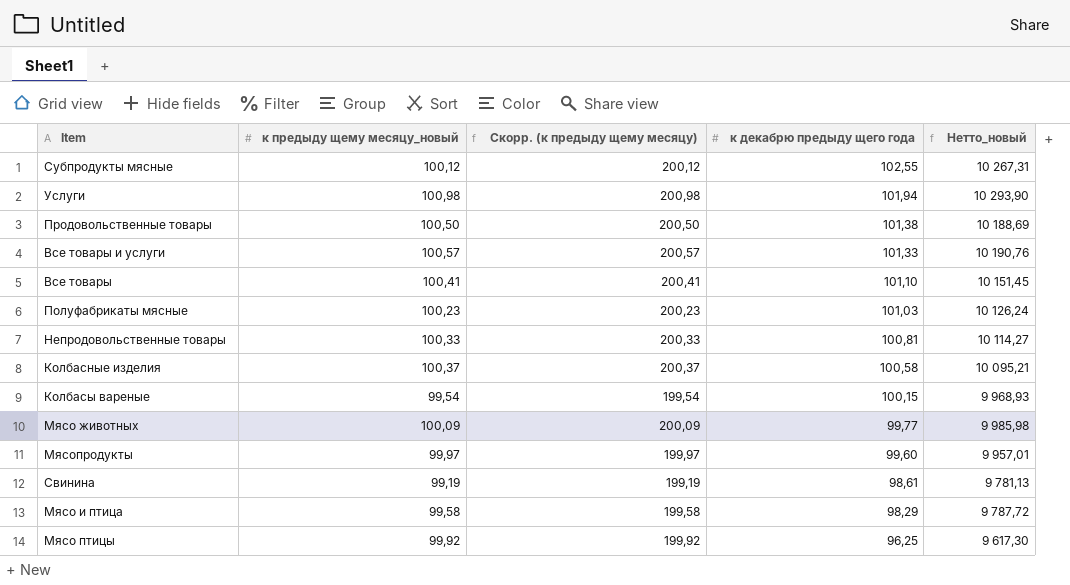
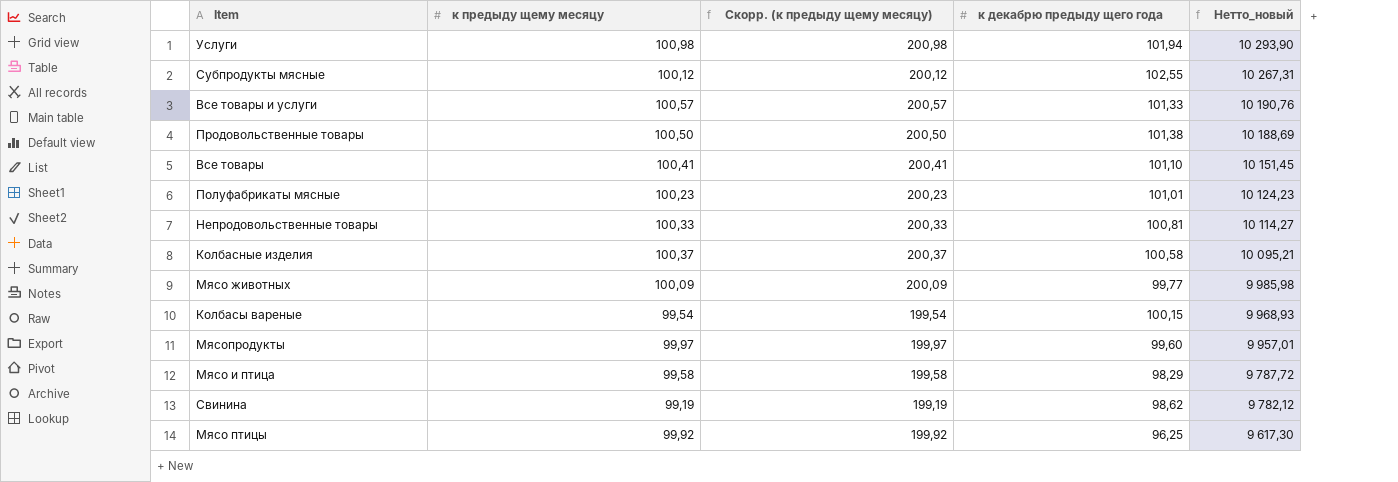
row order: к декабрю предыду щего года descending -> Нетто_новый descending
column name: к предыду щему месяцу_новый -> к предыду щему месяцу
Полуфабрикаты мясные | к декабрю предыду щего года: 101,03 -> 101,01
Полуфабрикаты мясные | Нетто_новый: 10 126,24 -> 10 124,23
Свинина | к декабрю предыду щего года: 98,61 -> 98,62
Свинина | Нетто_новый: 9 781,13 -> 9 782,12

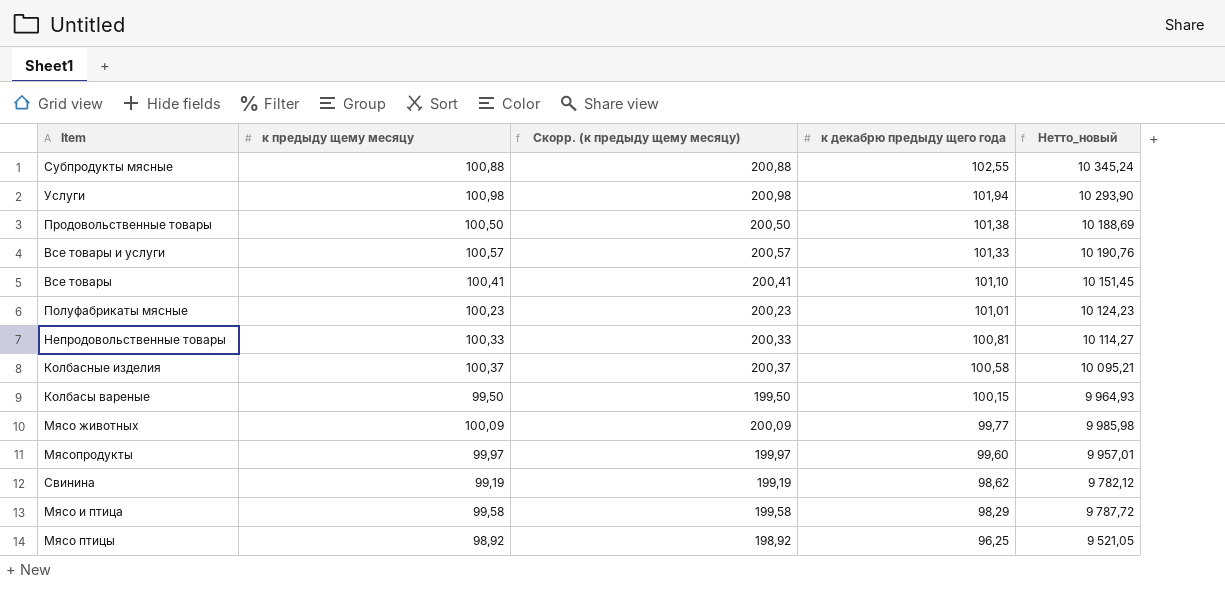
row order: Нетто_новый descending -> к декабрю предыду щего года descending
Субпродукты мясные | к предыду щему месяцу: 100,12 -> 100,88
Субпродукты мясные | Скорр. (к предыду щему месяцу): 200,12 -> 200,88
Субпродукты мясные | Нетто_новый: 10 267,31 -> 10 345,24
Колбасы вареные | к предыду щему месяцу: 99,54 -> 99,50
Колбасы вареные | Скорр. (к предыду щему месяцу): 199,54 -> 199,50
Колбасы вареные | Нетто_новый: 9 968,93 -> 9 964,93
Мясо птицы | к предыду щему месяцу: 99,92 -> 98,92
Мясо птицы | Скорр. (к предыду щему месяцу): 199,92 -> 198,92
Мясо птицы | Нетто_новый: 9 617,30 -> 9 521,05

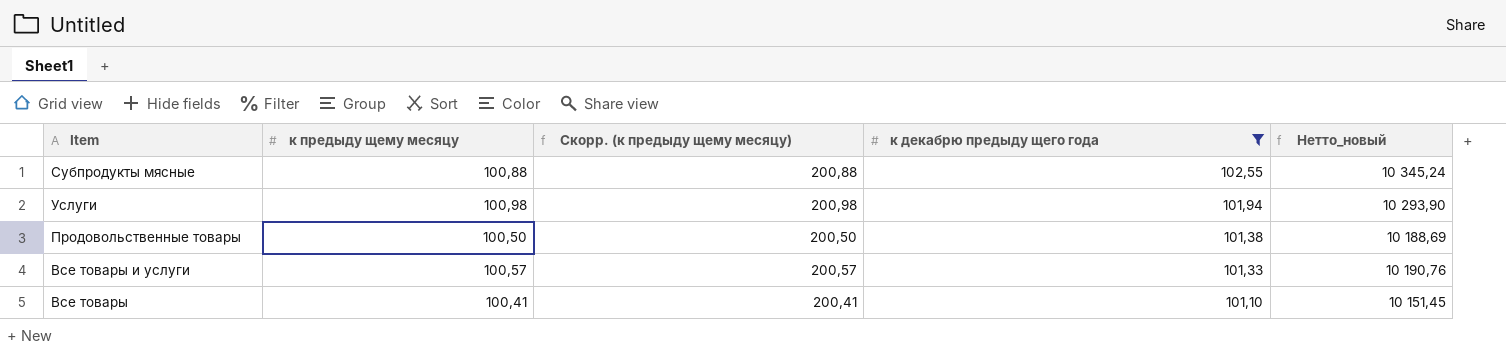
filter: none -> к декабрю предыду щего года >= 101,10

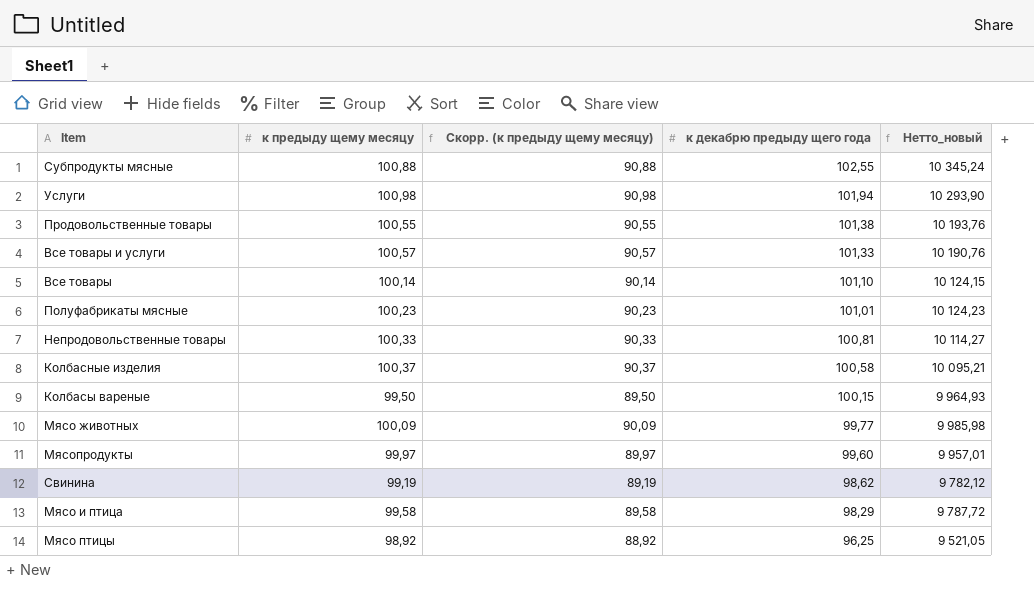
filter: к декабрю предыду щего года >= 101,10 -> none
column Скорр. (к предыду щему месяцу) | formula: [к предыду щему месяцу] + 100 -> [к предыду щему месяцу] - 10
Продовольственные товары | к предыду щему месяцу: 100,50 -> 100,55
Продовольственные товары | Нетто_новый: 10 188,69 -> 10 193,76
Все товары | к предыду щему месяцу: 100,41 -> 100,14
Все товары | Нетто_новый: 10 151,45 -> 10 124,15

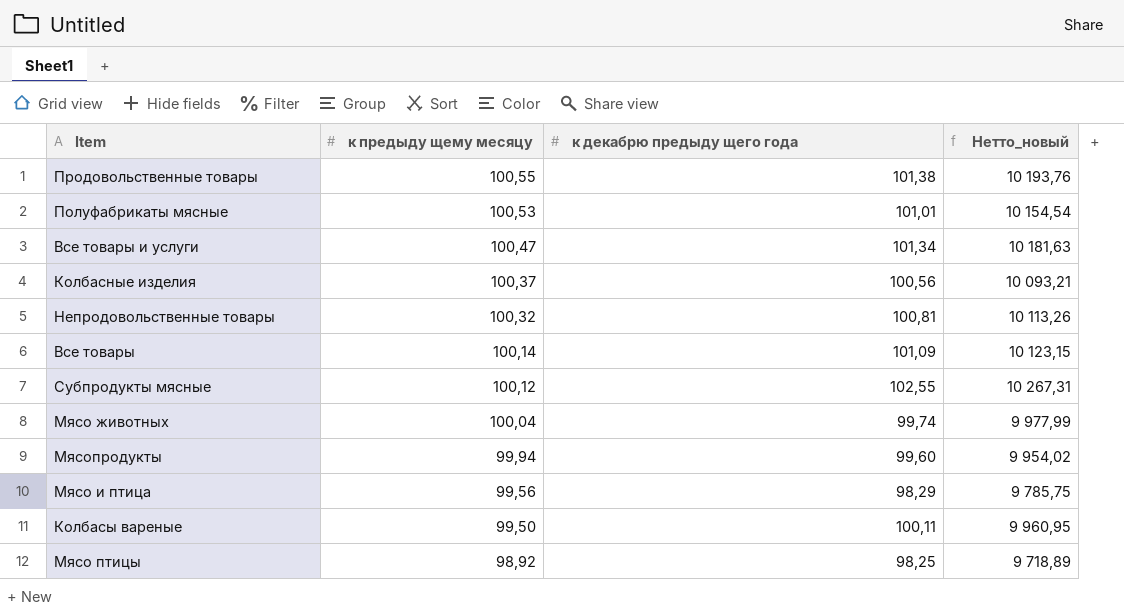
row order: к декабрю предыду щего года descending -> к предыду щему месяцу descending
column Скорр. (к предыду щему месяцу) | formula: [к предыду щему месяцу] - 10 -> none
row Услуги: 100,98 | 90,98 | 101,94 | 10 293,90 -> none
row Свинина: 99,19 | 89,19 | 98,62 | 9 782,12 -> none
Полуфабрикаты мясные | к предыду щему месяцу: 100,23 -> 100,53
Полуфабрикаты мясные | Нетто_новый: 10 124,23 -> 10 154,54
Все товары и услуги | к предыду щему месяцу: 100,57 -> 100,47
Все товары и услуги | к декабрю предыду щего года: 101,33 -> 101,34
Все товары и услуги | Нетто_новый: 10 190,76 -> 10 181,63
Колбасные изделия | к декабрю предыду щего года: 100,58 -> 100,56
Колбасные изделия | Нетто_новый: 10 095,21 -> 10 093,21
Непродовольственные товары | к предыду щему месяцу: 100,33 -> 100,32
Непродовольственные товары | Нетто_новый: 10 114,27 -> 10 113,26
Все товары | к декабрю предыду щего года: 101,10 -> 101,09
Все товары | Нетто_новый: 10 124,15 -> 10 123,15
Субпродукты мясные | к предыду щему месяцу: 100,88 -> 100,12
Субпродукты мясные | Нетто_новый: 10 345,24 -> 10 267,31
Мясо животных | к предыду щему месяцу: 100,09 -> 100,04
Мясо животных | к декабрю предыду щего года: 99,77 -> 99,74
Мясо животных | Нетто_новый: 9 985,98 -> 9 977,99
Мясопродукты | к предыду щему месяцу: 99,97 -> 99,94
Мясопродукты | Нетто_новый: 9 957,01 -> 9 954,02
Мясо и птица | к предыду щему месяцу: 99,58 -> 99,56
Мясо и птица | Нетто_новый: 9 787,72 -> 9 785,75
Колбасы вареные | к декабрю предыду щего года: 100,15 -> 100,11
Колбасы вареные | Нетто_новый: 9 964,93 -> 9 960,95
Мясо птицы | к декабрю предыду щего года: 96,25 -> 98,25
Мясо птицы | Нетто_новый: 9 521,05 -> 9 718,89

